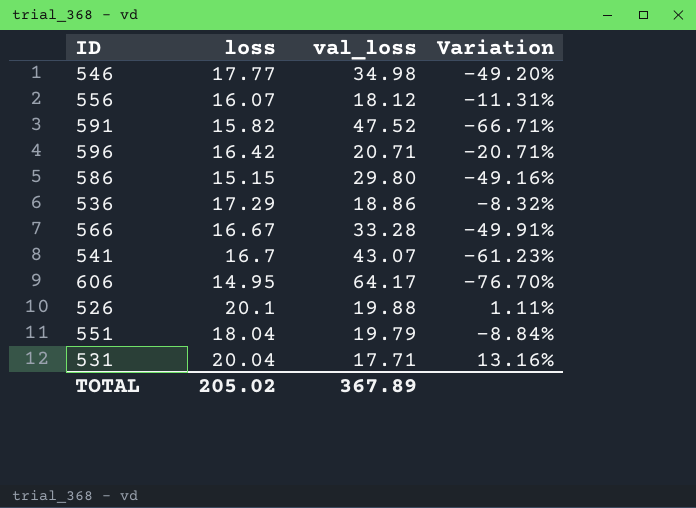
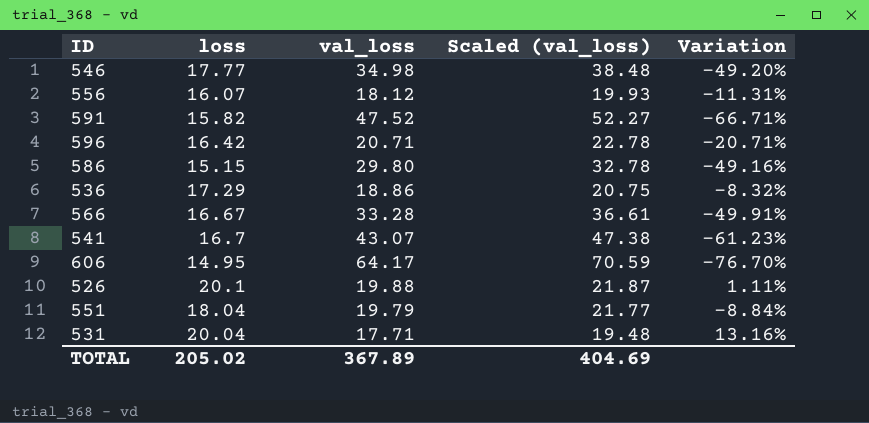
column Scaled (val_loss) | formula: none -> [val_loss] * 1.1

